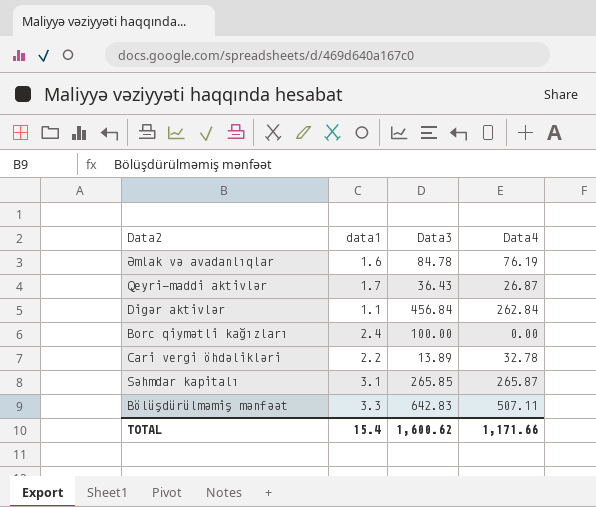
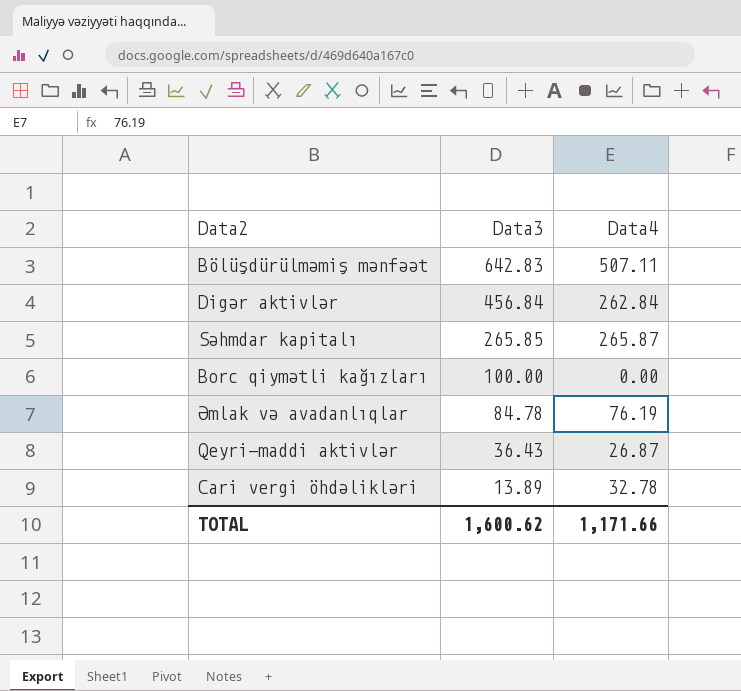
row order: none -> Data3 descending
column data1 | position: 2 -> none

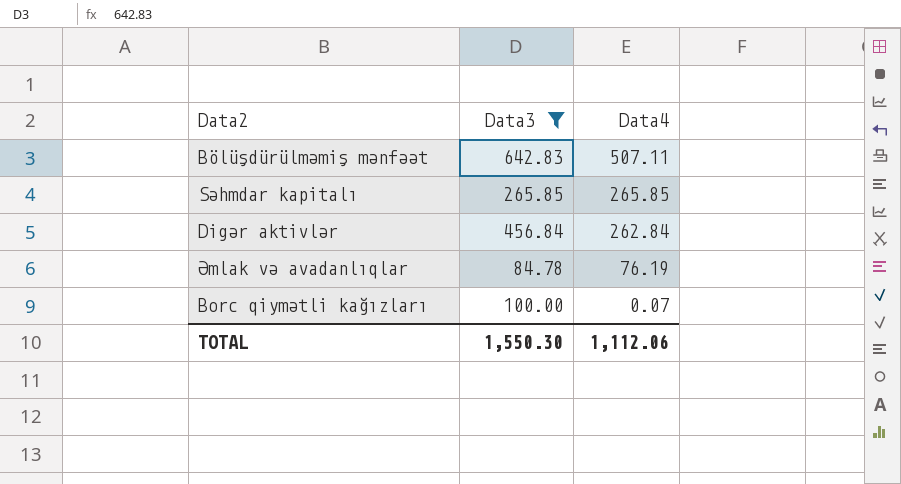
filter: none -> Data3 >= 84.78
row order: Data3 descending -> Data4 descending
Səhmdar kapitalı | Data4: 265.87 -> 265.85
Borc qiymətli kağızları | Data4: 0.00 -> 0.07
TOTAL | Data3: 1,600.62 -> 1,550.30
TOTAL | Data4: 1,171.66 -> 1,112.06

